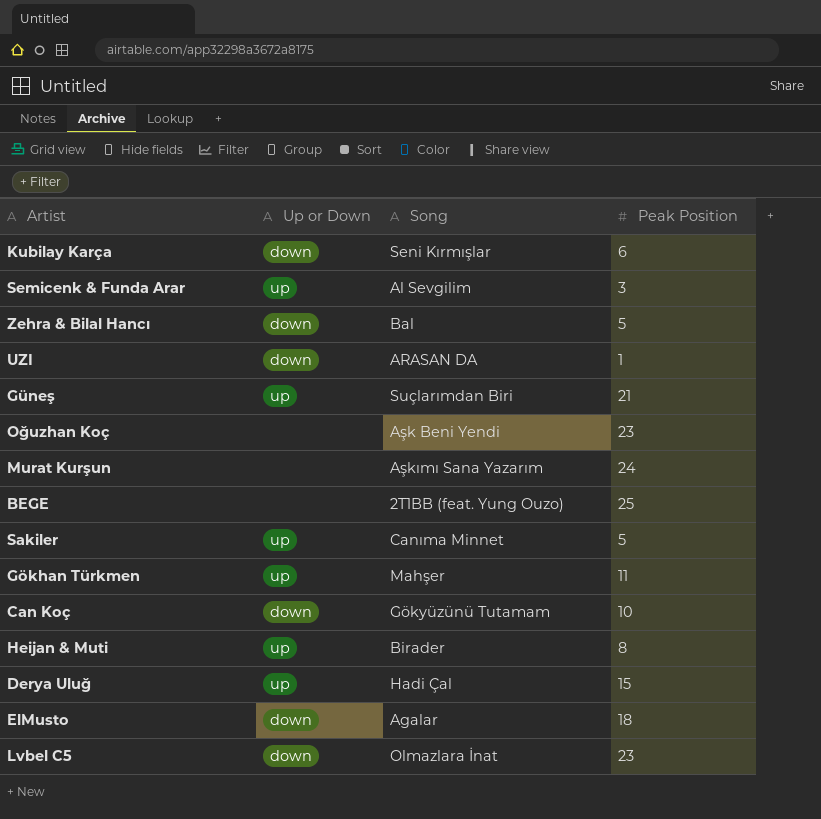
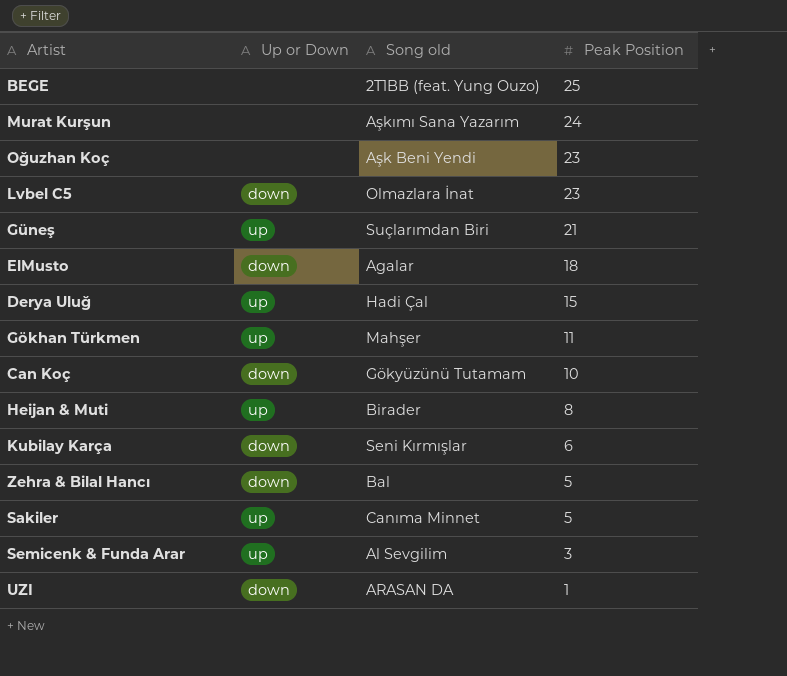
row order: none -> Peak Position descending
column name: Song -> Song old

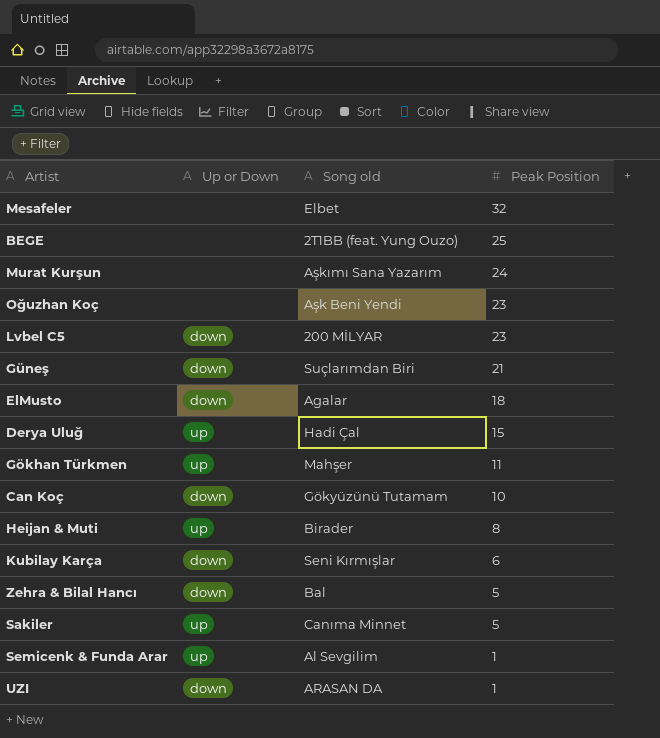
row Mesafeler: none -> none | Elbet | 32
Lvbel C5 | Song old: Olmazlara İnat -> 200 MİLYAR
Güneş | Up or Down: up -> down
Semicenk & Funda Arar | Peak Position: 3 -> 1

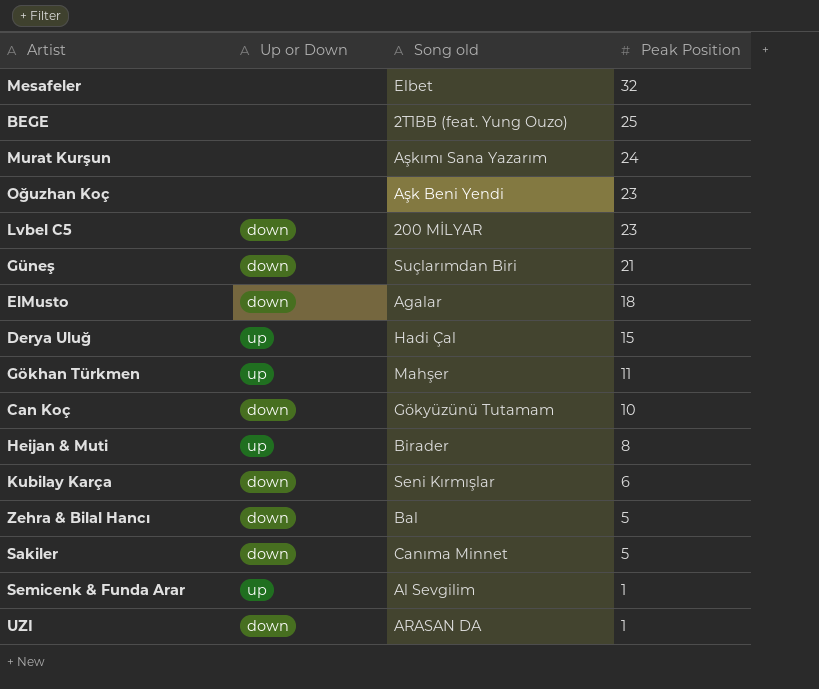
Sakiler | Up or Down: up -> down

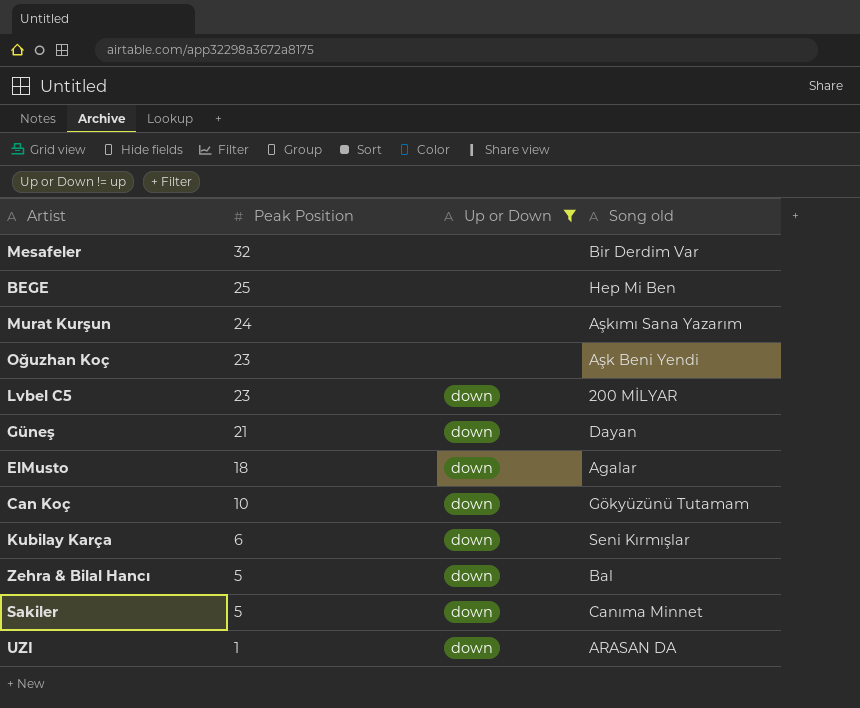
filter: none -> Up or Down != up
column Peak Position | position: 4 -> 2
Mesafeler | Song old: Elbet -> Bir Derdim Var
BEGE | Song old: 2T1BB (feat. Yung Ouzo) -> Hep Mi Ben
Güneş | Song old: Suçlarımdan Biri -> Dayan

